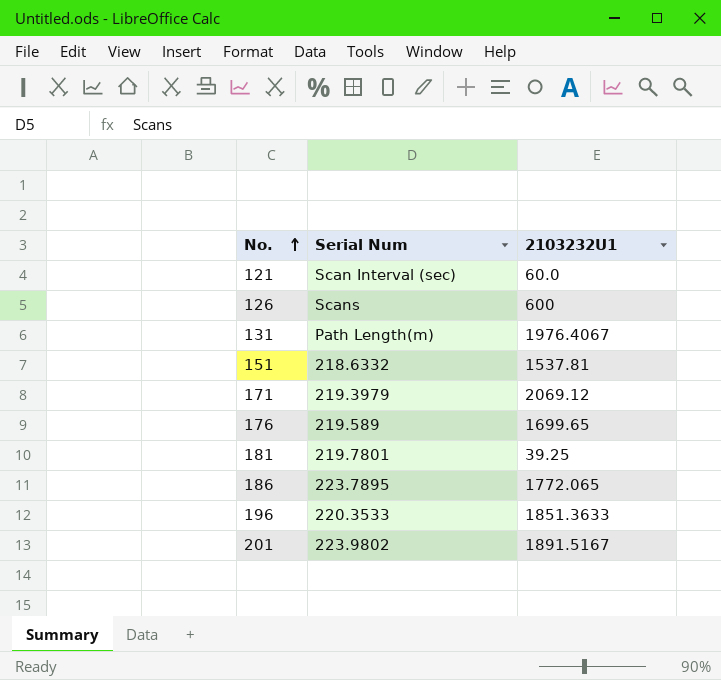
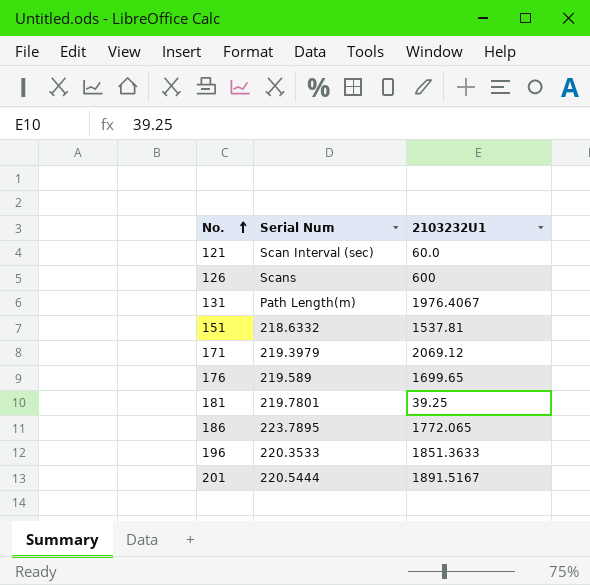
201 | Serial Num: 223.9802 -> 220.5444

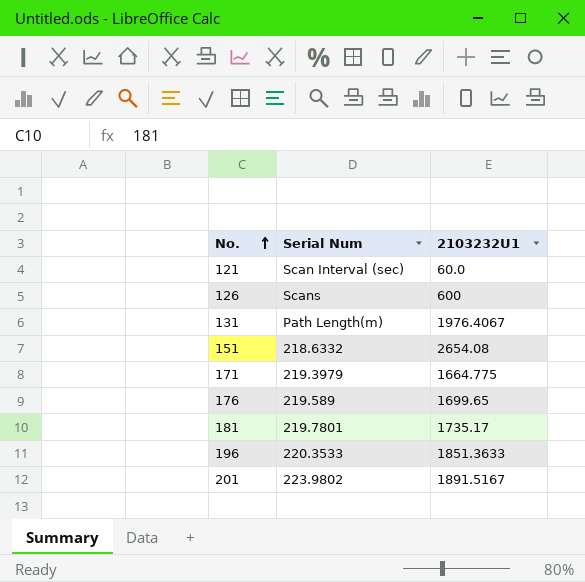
row 186: 223.7895 | 1772.065 -> none
151 | 2103232U1: 1537.81 -> 2654.08
171 | 2103232U1: 2069.12 -> 1664.775
181 | 2103232U1: 39.25 -> 1735.17
201 | Serial Num: 220.5444 -> 223.9802

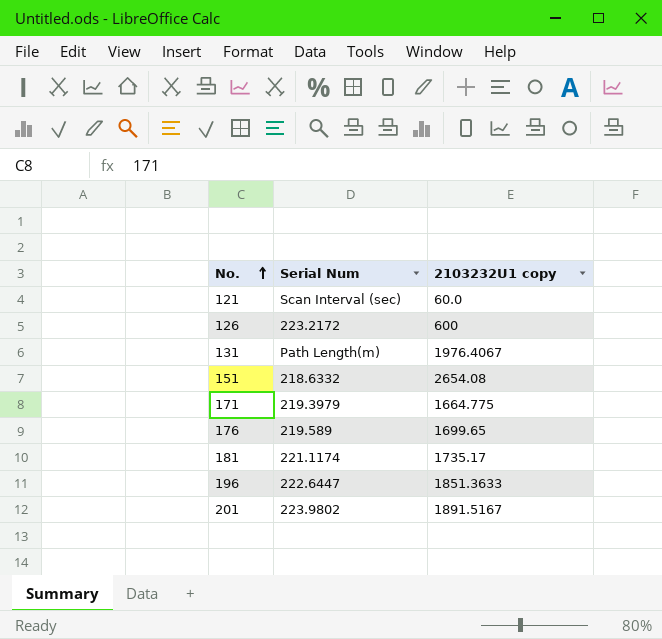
column name: 2103232U1 -> 2103232U1 copy
126 | Serial Num: Scans -> 223.2172
181 | Serial Num: 219.7801 -> 221.1174
196 | Serial Num: 220.3533 -> 222.6447

